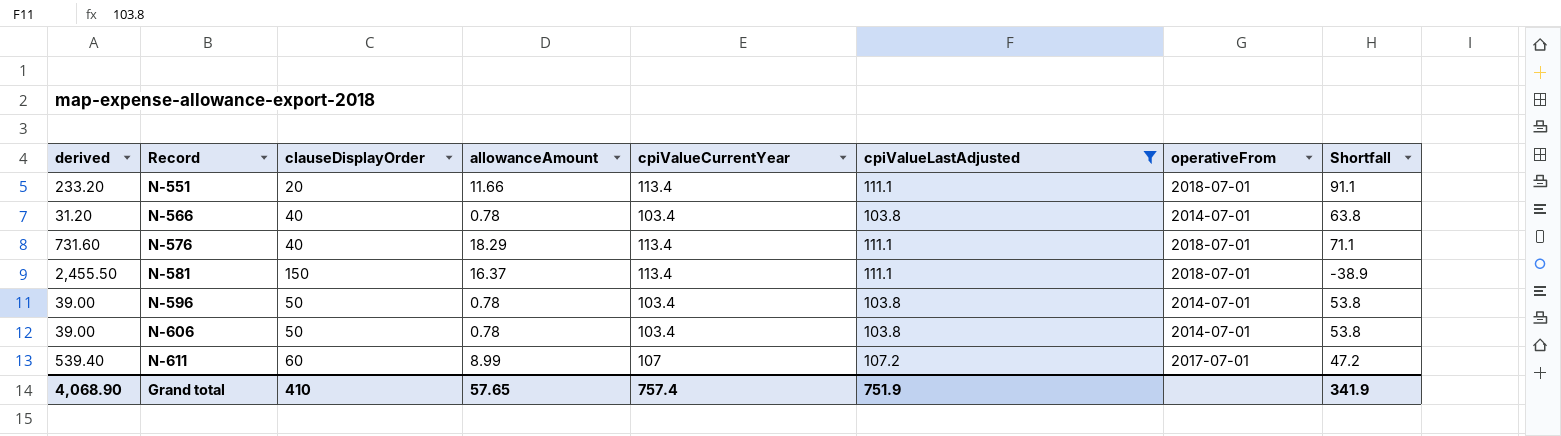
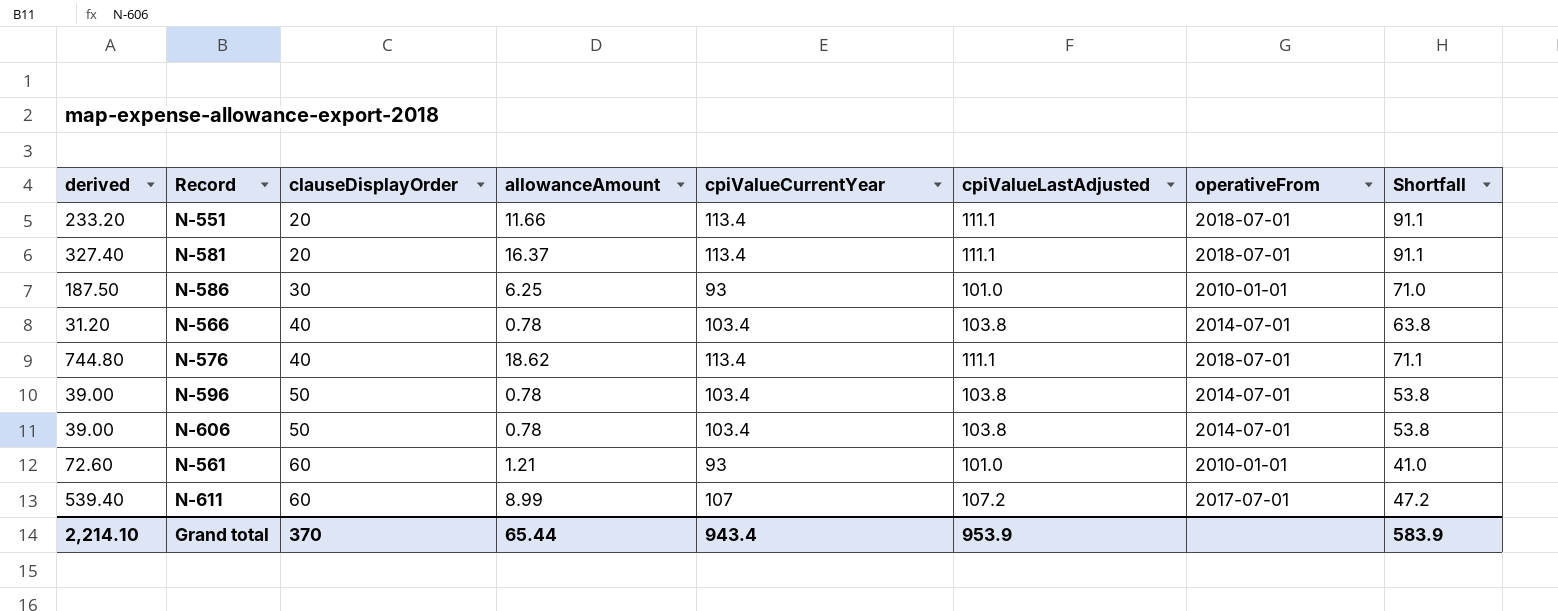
filter: cpiValueLastAdjusted != 101.0 -> none
row order: Record ascending -> clauseDisplayOrder ascending
N-581 | derived: 2,455.50 -> 327.40
N-581 | clauseDisplayOrder: 150 -> 20
N-581 | Shortfall: -38.9 -> 91.1
N-576 | derived: 731.60 -> 744.80
N-576 | allowanceAmount: 18.29 -> 18.62
Grand total | derived: 4,068.90 -> 2,214.10
Grand total | clauseDisplayOrder: 410 -> 370
Grand total | allowanceAmount: 57.65 -> 65.44
Grand total | cpiValueCurrentYear: 757.4 -> 943.4
Grand total | cpiValueLastAdjusted: 751.9 -> 953.9
Grand total | Shortfall: 341.9 -> 583.9

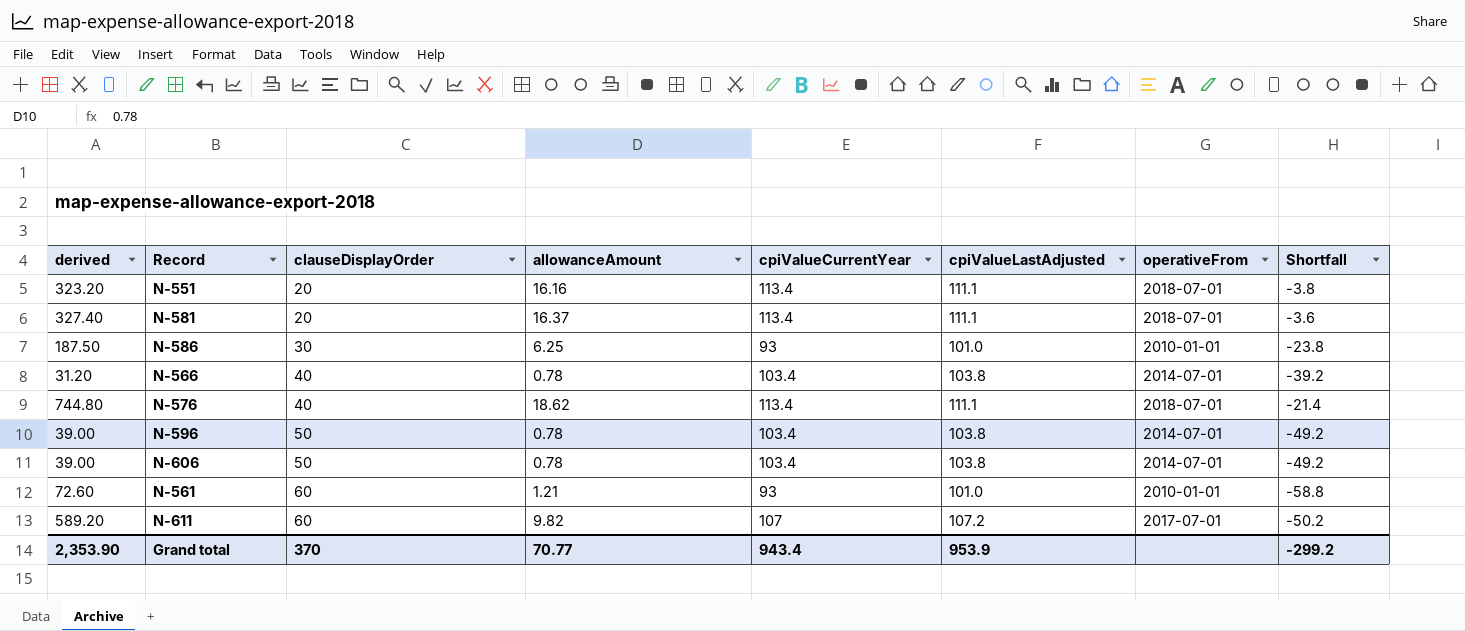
column Shortfall | formula: [cpiValueLastAdjusted] - [clauseDisplayOrder] -> [allowanceAmount] - [clauseDisplayOrder]
N-551 | derived: 233.20 -> 323.20
N-551 | allowanceAmount: 11.66 -> 16.16
N-611 | derived: 539.40 -> 589.20
N-611 | allowanceAmount: 8.99 -> 9.82
Grand total | derived: 2,214.10 -> 2,353.90
Grand total | allowanceAmount: 65.44 -> 70.77
Grand total | Shortfall: 583.9 -> -299.2

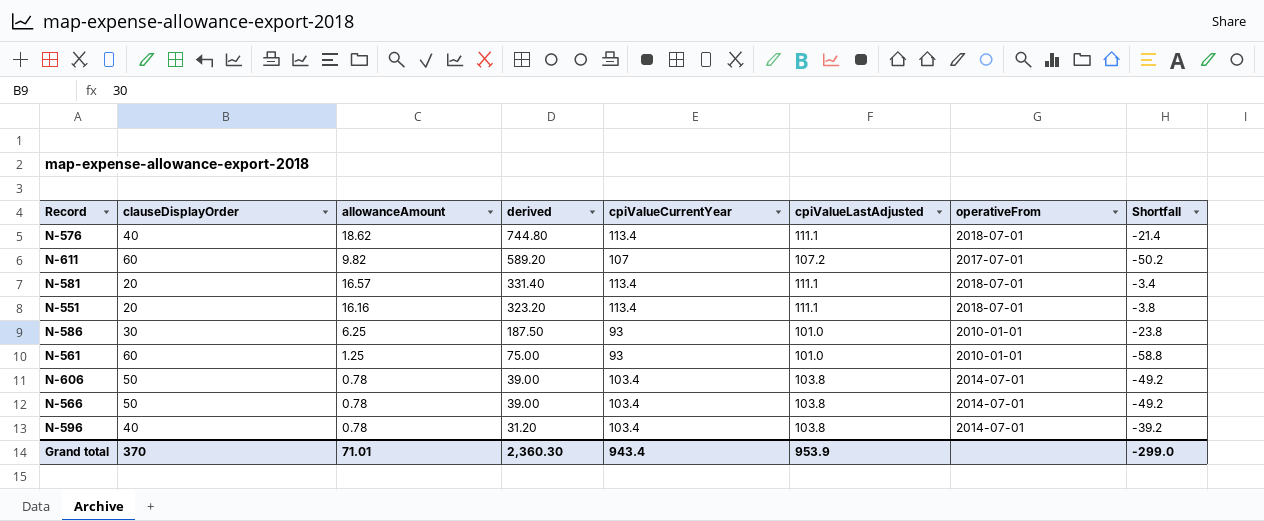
row order: clauseDisplayOrder ascending -> derived descending
column derived | position: 1 -> 4
N-581 | allowanceAmount: 16.37 -> 16.57
N-581 | derived: 327.40 -> 331.40
N-581 | Shortfall: -3.6 -> -3.4
N-561 | allowanceAmount: 1.21 -> 1.25
N-561 | derived: 72.60 -> 75.00
N-566 | clauseDisplayOrder: 40 -> 50
N-566 | derived: 31.20 -> 39.00
N-566 | Shortfall: -39.2 -> -49.2
N-596 | clauseDisplayOrder: 50 -> 40
N-596 | derived: 39.00 -> 31.20
N-596 | Shortfall: -49.2 -> -39.2
Grand total | allowanceAmount: 70.77 -> 71.01
Grand total | derived: 2,353.90 -> 2,360.30
Grand total | Shortfall: -299.2 -> -299.0

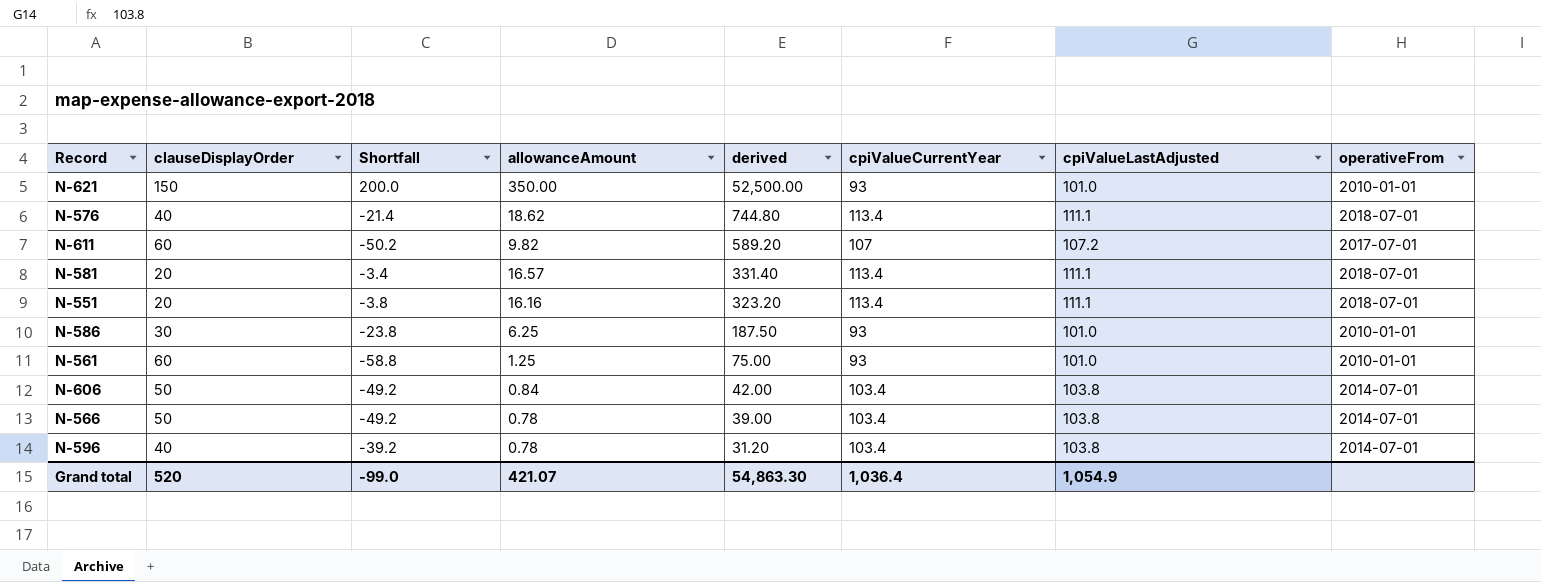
column Shortfall | position: 8 -> 3
row N-621: none -> 150 | 200.0 | 350.00 | 52,500.00 | 93 | 101.0 | 2010-01-01
N-606 | allowanceAmount: 0.78 -> 0.84
N-606 | derived: 39.00 -> 42.00
Grand total | clauseDisplayOrder: 370 -> 520
Grand total | Shortfall: -299.0 -> -99.0
Grand total | allowanceAmount: 71.01 -> 421.07
Grand total | derived: 2,360.30 -> 54,863.30
Grand total | cpiValueCurrentYear: 943.4 -> 1,036.4
Grand total | cpiValueLastAdjusted: 953.9 -> 1,054.9

